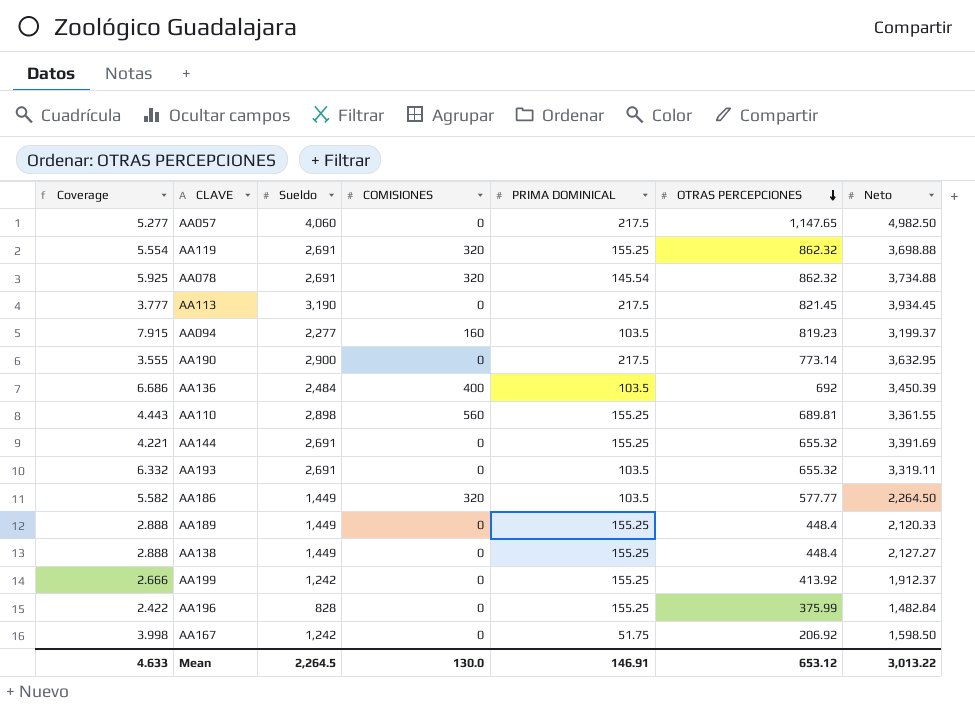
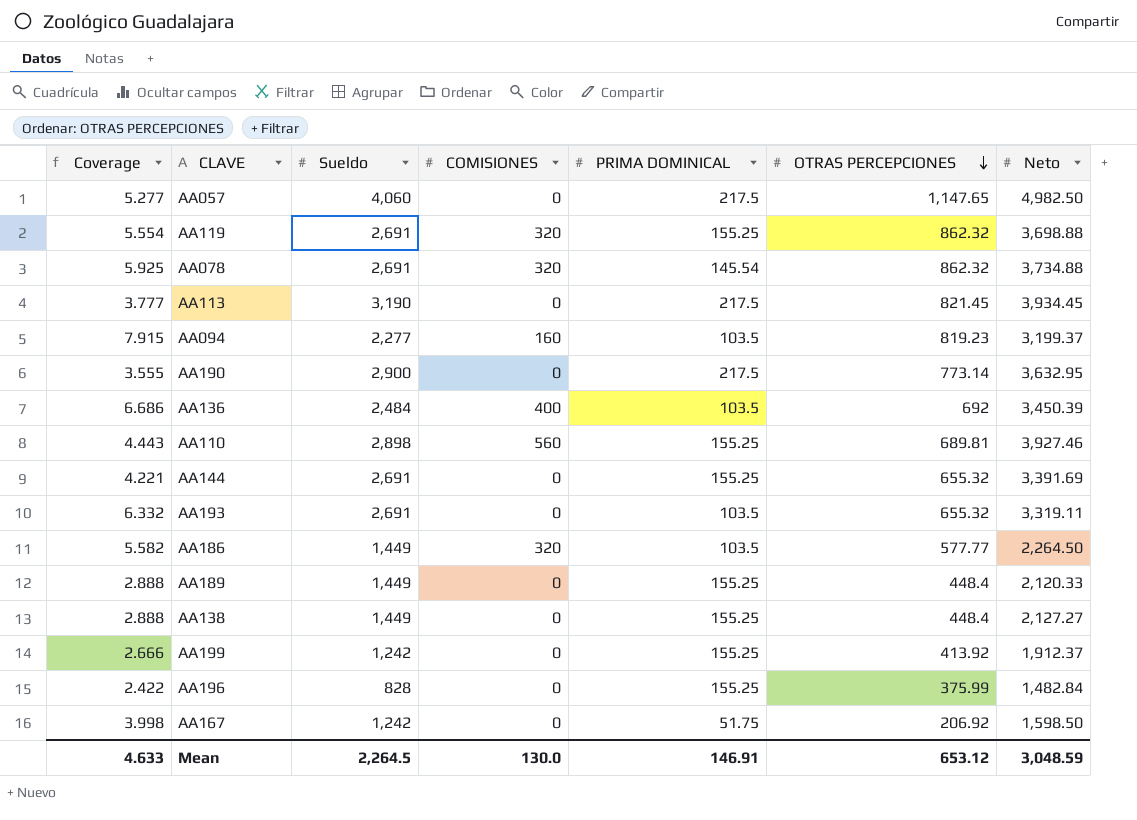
AA110 | Neto: 3,361.55 -> 3,927.46
Mean | Neto: 3,013.22 -> 3,048.59

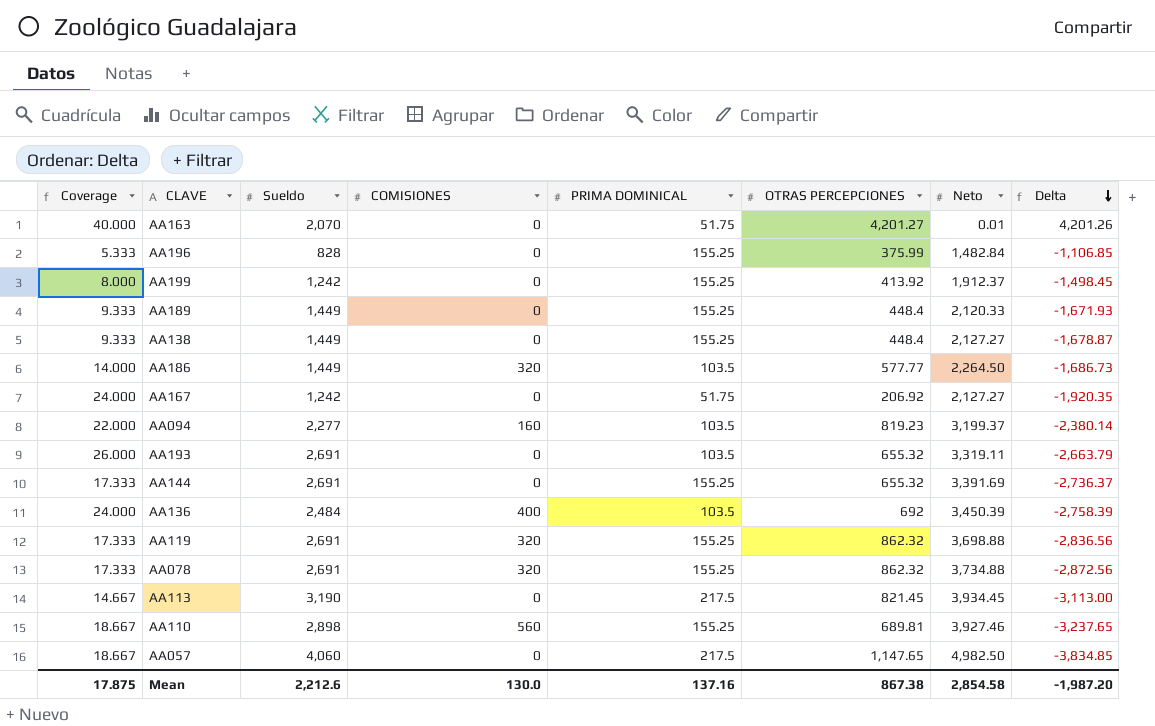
row order: OTRAS PERCEPCIONES descending -> Delta descending
column Coverage | formula: [OTRAS PERCEPCIONES] / [PRIMA DOMINICAL] -> [Sueldo] / [PRIMA DOMINICAL]
column Delta | formula: none -> [OTRAS PERCEPCIONES] - [Neto]
row AA190: 3.555 | 2,900 | 0 | 217.5 | 773.14 | 3,632.95 -> none
row AA163: none -> 40.000 | 2,070 | 0 | 51.75 | 4,201.27 | 0.01 | 4,201.26
AA167 | Neto: 1,598.50 -> 2,127.27
AA078 | PRIMA DOMINICAL: 145.54 -> 155.25
Mean | Coverage: 4.633 -> 17.875
Mean | Sueldo: 2,264.5 -> 2,212.6
Mean | PRIMA DOMINICAL: 146.91 -> 137.16
Mean | OTRAS PERCEPCIONES: 653.12 -> 867.38
Mean | Neto: 3,048.59 -> 2,854.58

